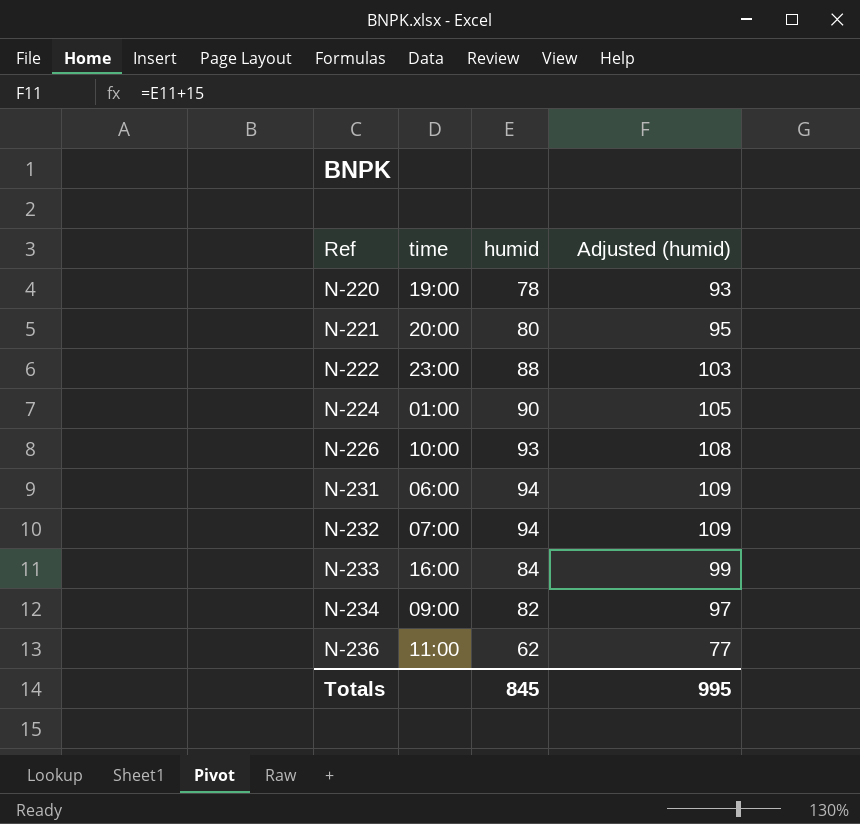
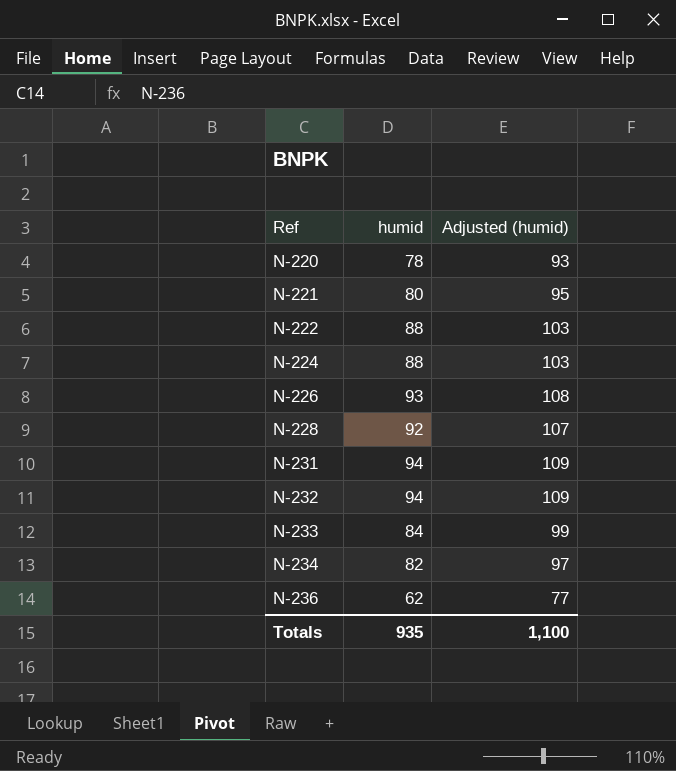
column time | position: 2 -> none
N-224 | humid: 90 -> 88
N-224 | Adjusted (humid): 105 -> 103
row N-228: none -> 92 | 107
Totals | humid: 845 -> 935
Totals | Adjusted (humid): 995 -> 1,100

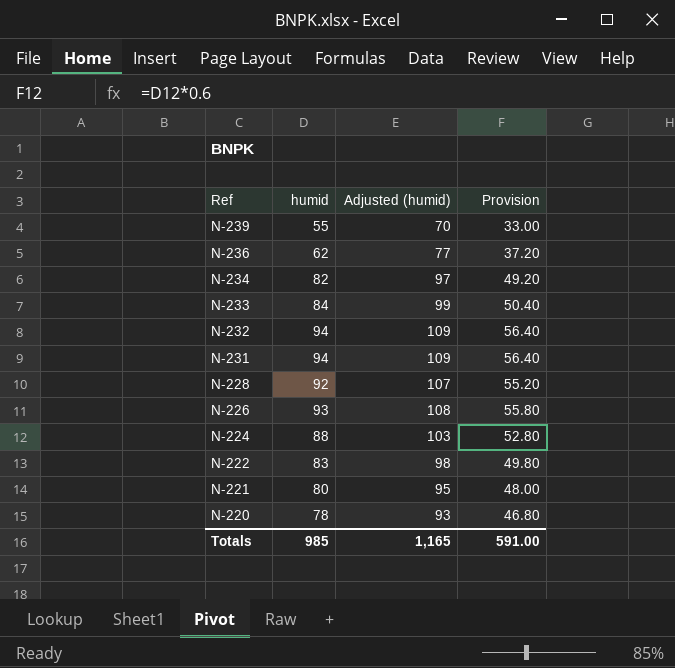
row order: Ref ascending -> Ref descending
column Provision | formula: none -> [humid] * 0.6
row N-239: none -> 55 | 70 | 33.00
N-222 | humid: 88 -> 83
N-222 | Adjusted (humid): 103 -> 98
Totals | humid: 935 -> 985
Totals | Adjusted (humid): 1,100 -> 1,165

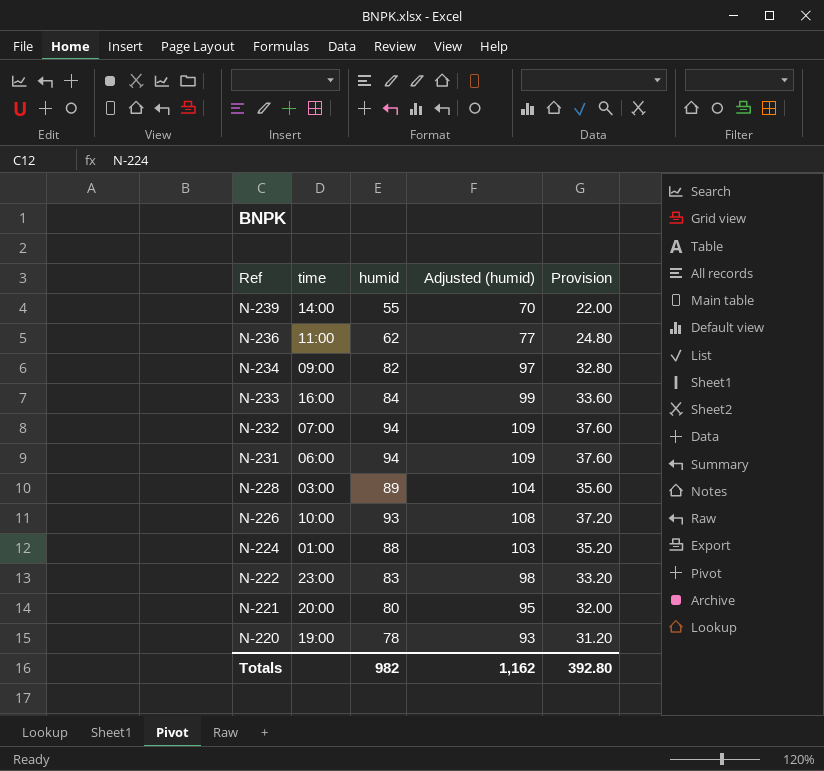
column time | position: none -> 2
column Provision | formula: [humid] * 0.6 -> [humid] * 0.4
N-228 | humid: 92 -> 89
N-228 | Adjusted (humid): 107 -> 104
Totals | humid: 985 -> 982
Totals | Adjusted (humid): 1,165 -> 1,162
Totals | Provision: 591.00 -> 392.80

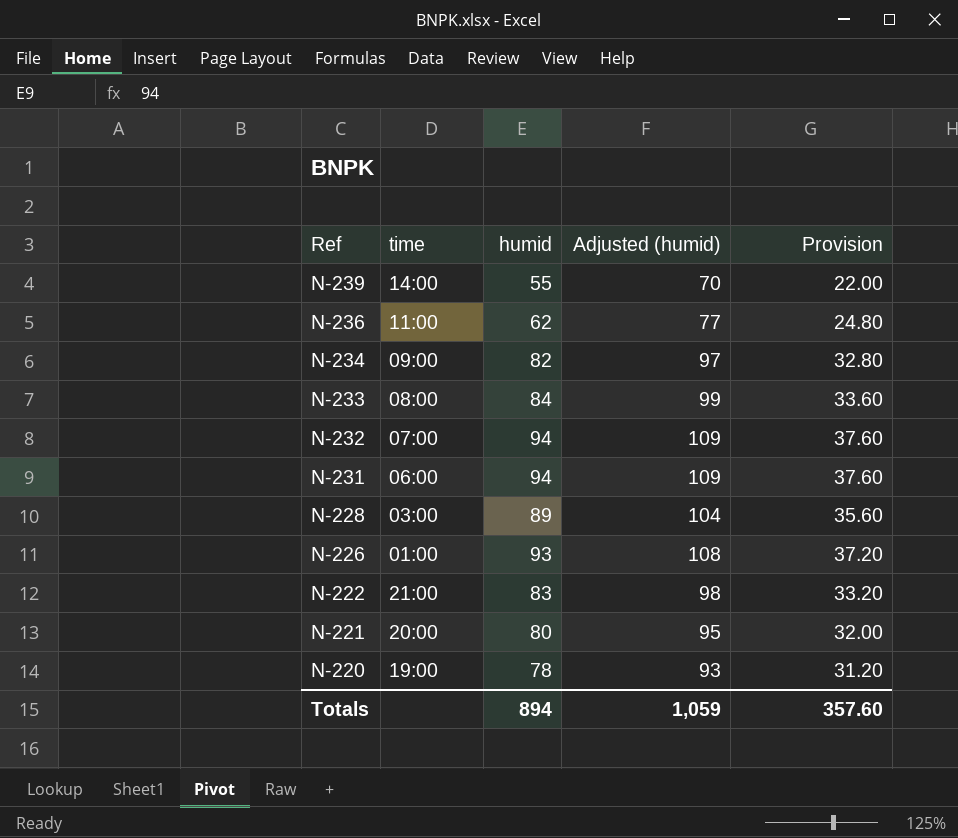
row N-224: 01:00 | 88 | 103 | 35.20 -> none
N-233 | time: 16:00 -> 08:00
N-226 | time: 10:00 -> 01:00
N-222 | time: 23:00 -> 21:00
Totals | humid: 982 -> 894
Totals | Adjusted (humid): 1,162 -> 1,059
Totals | Provision: 392.80 -> 357.60

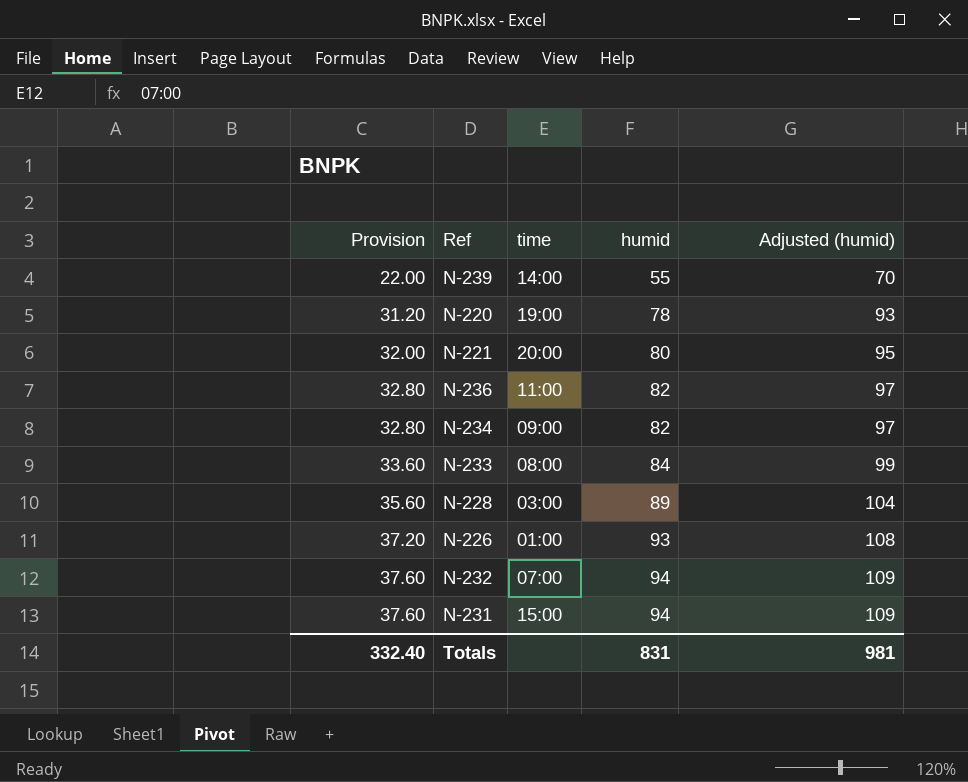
row order: Ref descending -> Provision ascending
column Provision | position: 5 -> 1
row N-222: 21:00 | 83 | 98 | 33.20 -> none
N-236 | Provision: 24.80 -> 32.80
N-236 | humid: 62 -> 82
N-236 | Adjusted (humid): 77 -> 97
N-231 | time: 06:00 -> 15:00
Totals | Provision: 357.60 -> 332.40
Totals | humid: 894 -> 831
Totals | Adjusted (humid): 1,059 -> 981

